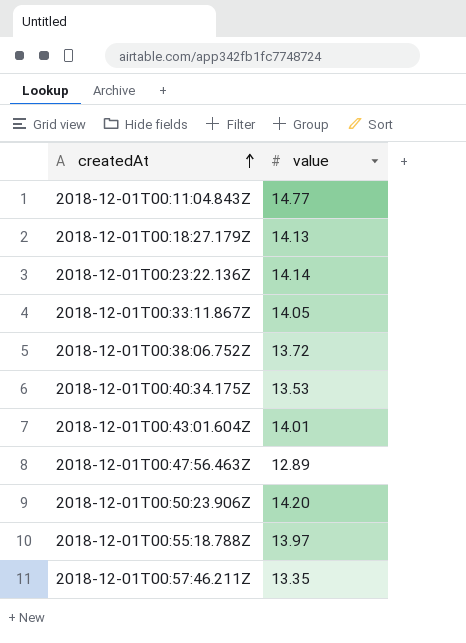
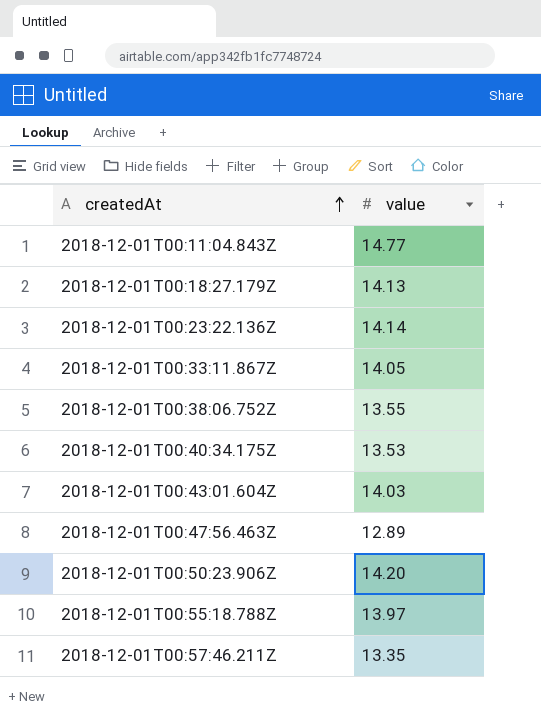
2018-12-01T00:38:06.752Z | value: 13.72 -> 13.55
2018-12-01T00:43:01.604Z | value: 14.01 -> 14.03

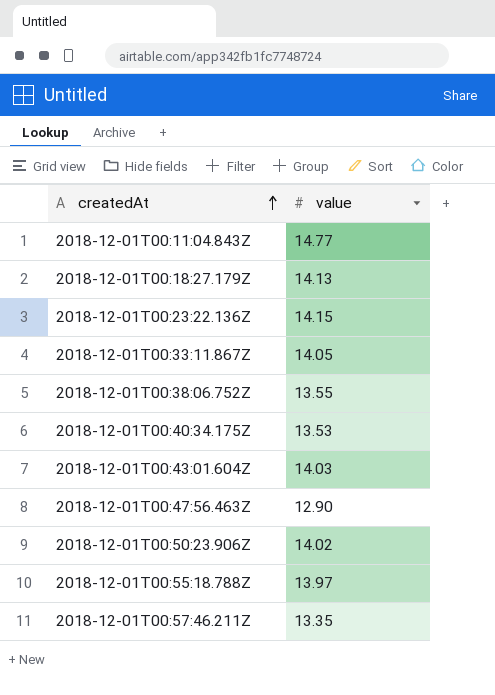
2018-12-01T00:23:22.136Z | value: 14.14 -> 14.15
2018-12-01T00:47:56.463Z | value: 12.89 -> 12.90
2018-12-01T00:50:23.906Z | value: 14.20 -> 14.02

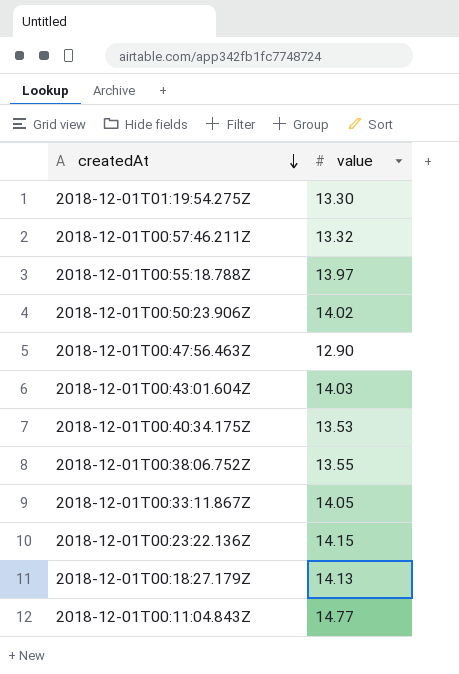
row order: createdAt ascending -> createdAt descending
row 2018-12-01T01:19:54.275Z: none -> 13.30
2018-12-01T00:57:46.211Z | value: 13.35 -> 13.32

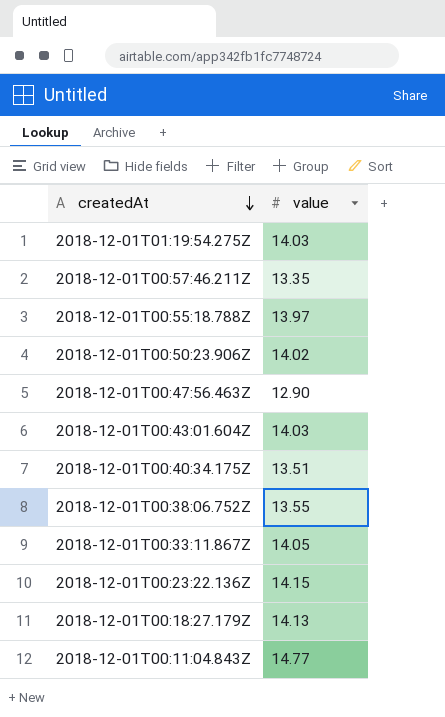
2018-12-01T01:19:54.275Z | value: 13.30 -> 14.03
2018-12-01T00:57:46.211Z | value: 13.32 -> 13.35
2018-12-01T00:40:34.175Z | value: 13.53 -> 13.51

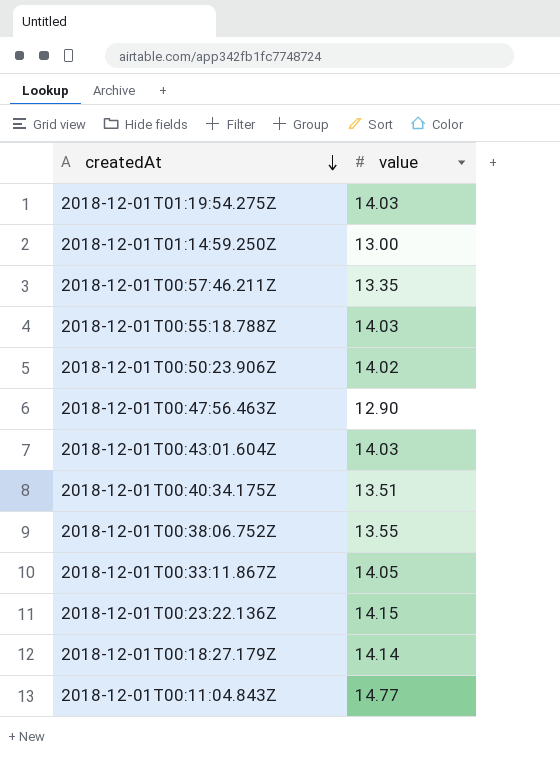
row 2018-12-01T01:14:59.250Z: none -> 13.00
2018-12-01T00:55:18.788Z | value: 13.97 -> 14.03
2018-12-01T00:18:27.179Z | value: 14.13 -> 14.14

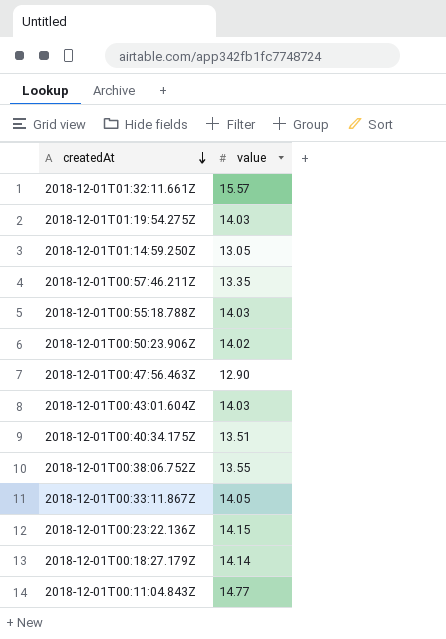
row 2018-12-01T01:32:11.661Z: none -> 15.57
2018-12-01T01:14:59.250Z | value: 13.00 -> 13.05

